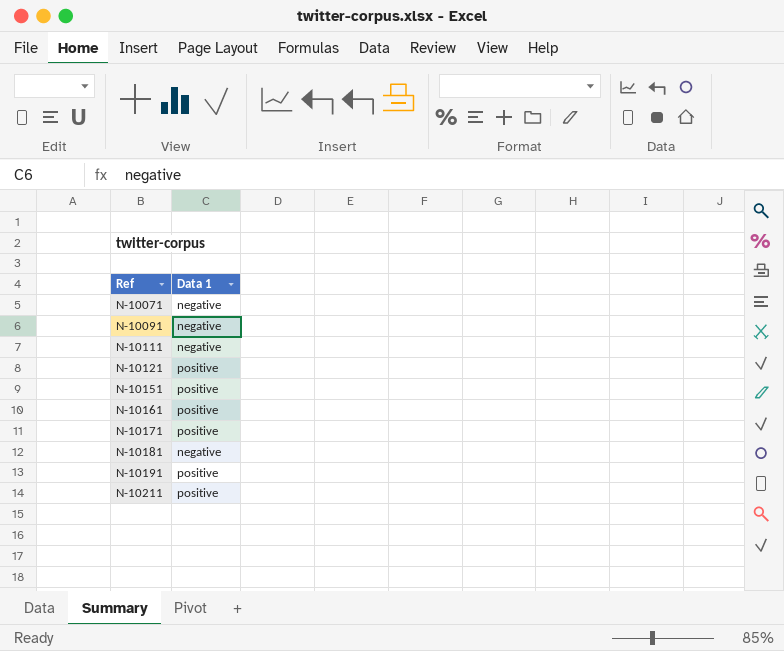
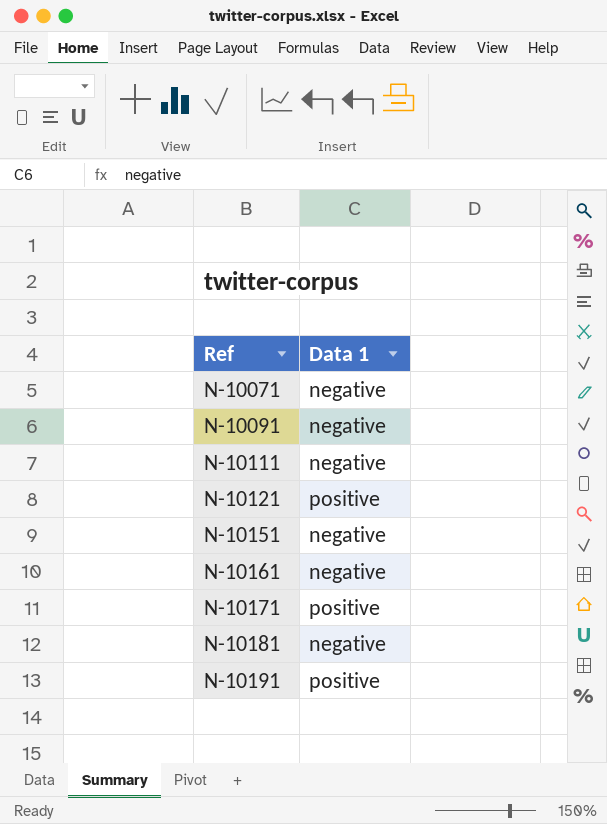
row N-10211: positive -> none
N-10151 | Data 1: positive -> negative
N-10161 | Data 1: positive -> negative

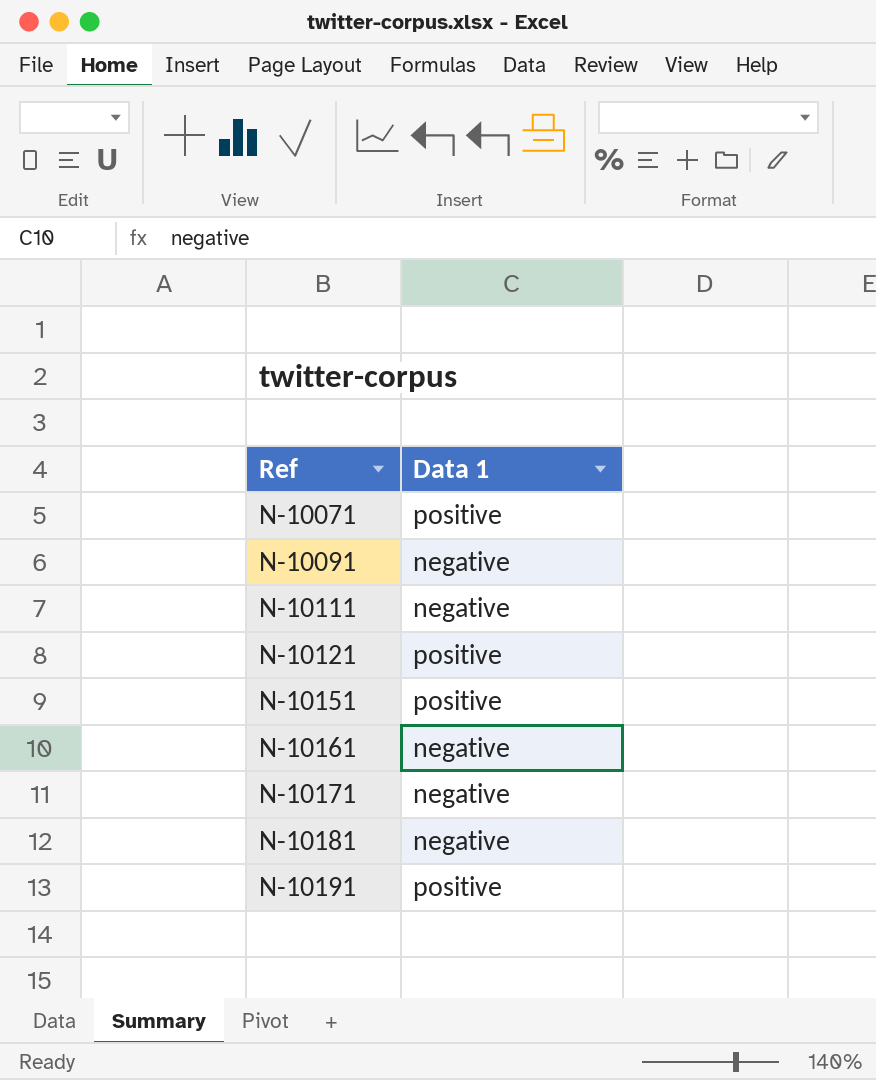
N-10071 | Data 1: negative -> positive
N-10151 | Data 1: negative -> positive
N-10171 | Data 1: positive -> negative

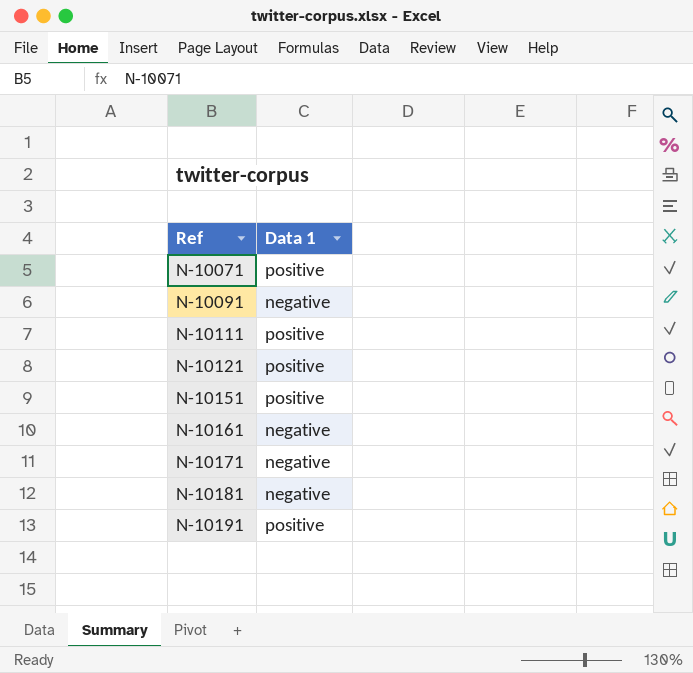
N-10111 | Data 1: negative -> positive

